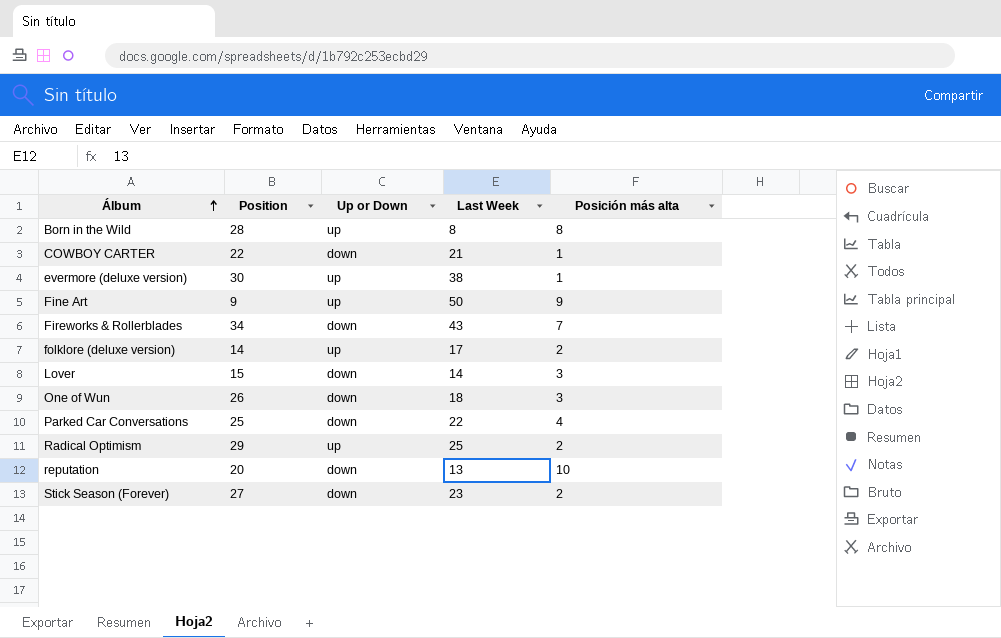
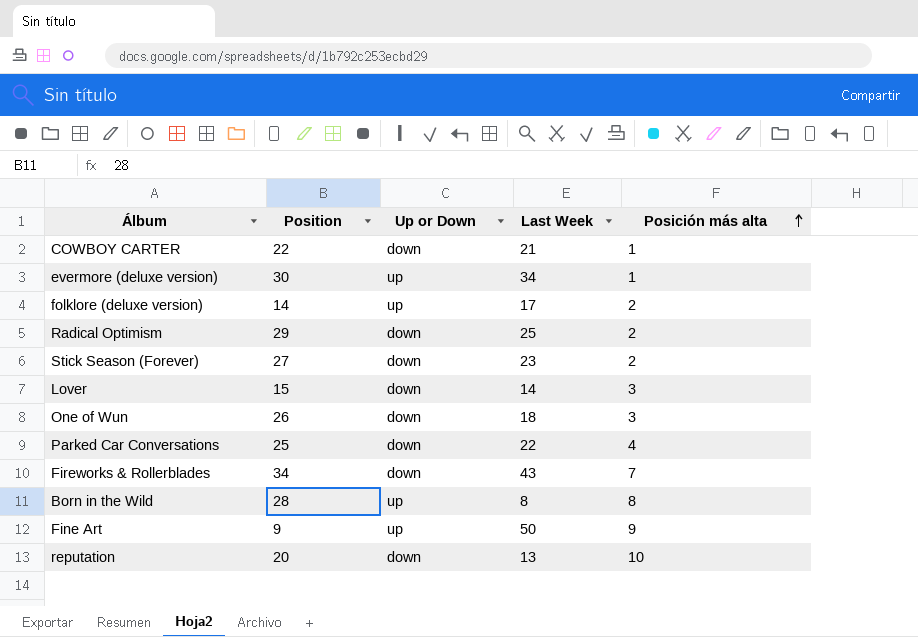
row order: Álbum ascending -> Posición más alta ascending
evermore (deluxe version) | Last Week: 38 -> 34
Radical Optimism | Up or Down: up -> down

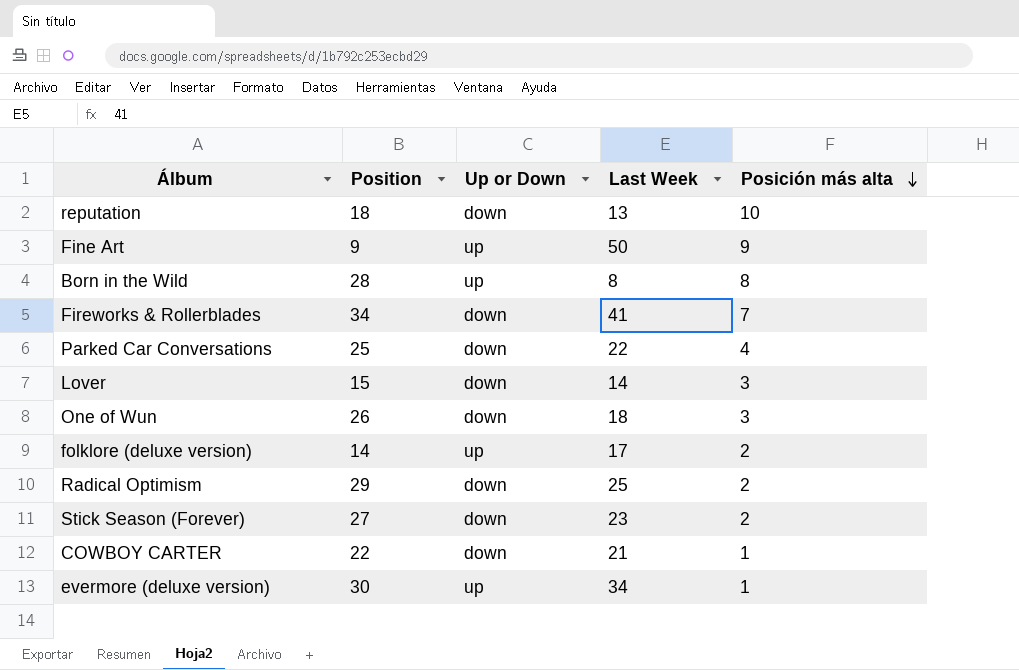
row order: Posición más alta ascending -> Posición más alta descending
reputation | Position: 20 -> 18
Fireworks & Rollerblades | Last Week: 43 -> 41

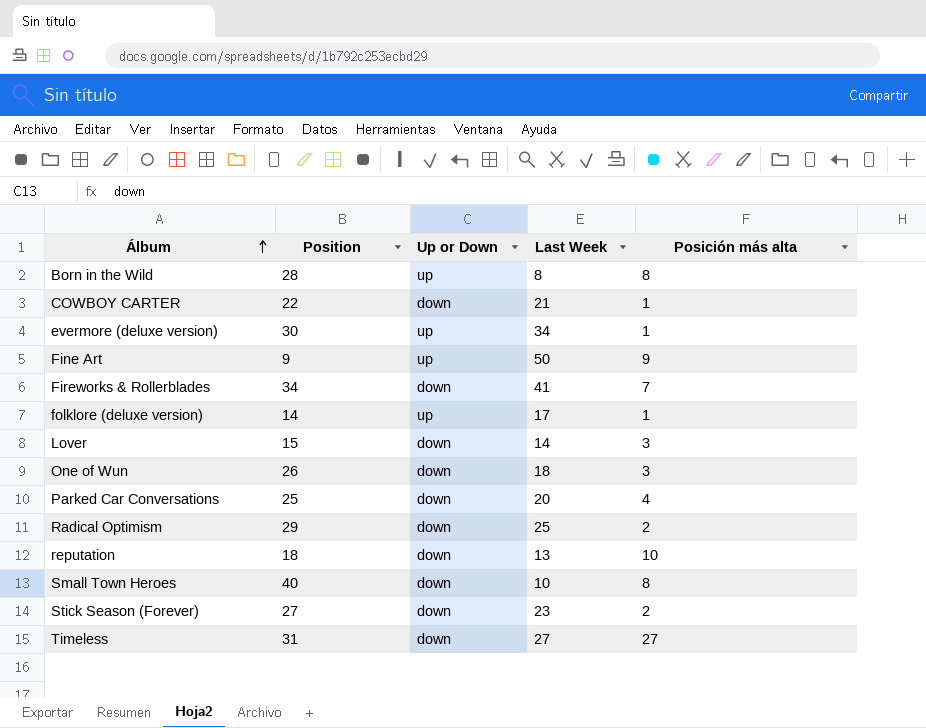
row order: Posición más alta descending -> Álbum ascending
folklore (deluxe version) | Posición más alta: 2 -> 1
Parked Car Conversations | Last Week: 22 -> 20
row Small Town Heroes: none -> 40 | down | 10 | 8
row Timeless: none -> 31 | down | 27 | 27

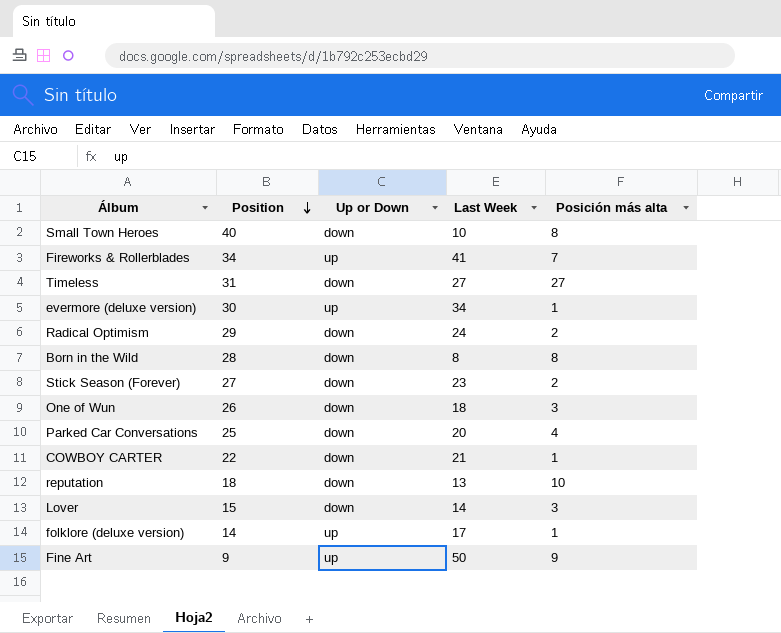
row order: Álbum ascending -> Position descending
Fireworks & Rollerblades | Up or Down: down -> up
Radical Optimism | Last Week: 25 -> 24
Born in the Wild | Up or Down: up -> down

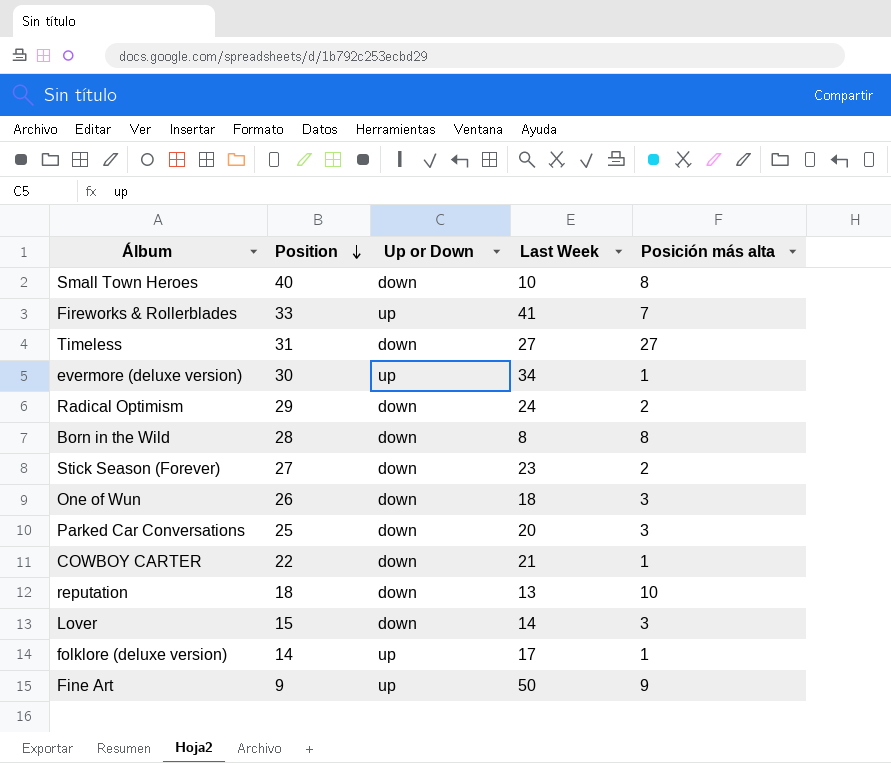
Fireworks & Rollerblades | Position: 34 -> 33
Parked Car Conversations | Posición más alta: 4 -> 3

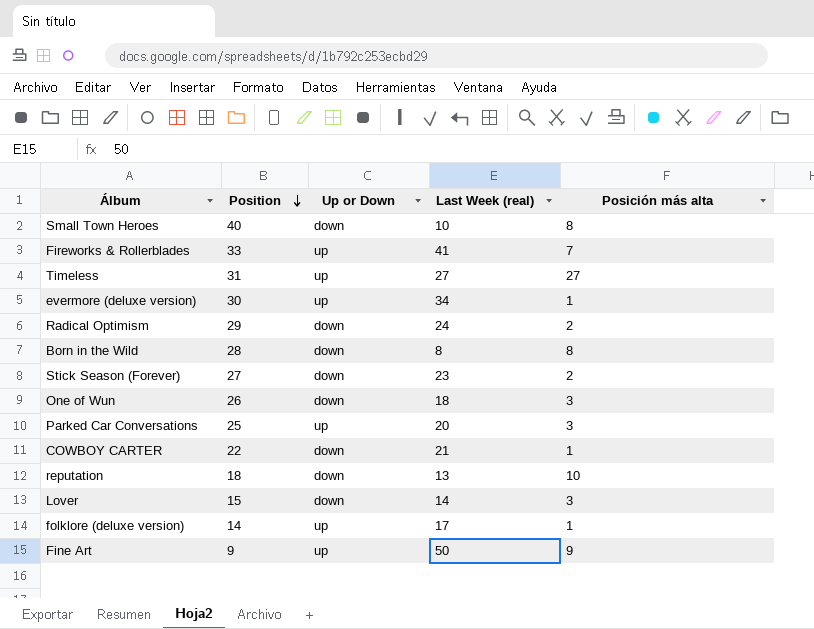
column name: Last Week -> Last Week (real)
Timeless | Up or Down: down -> up
Parked Car Conversations | Up or Down: down -> up

